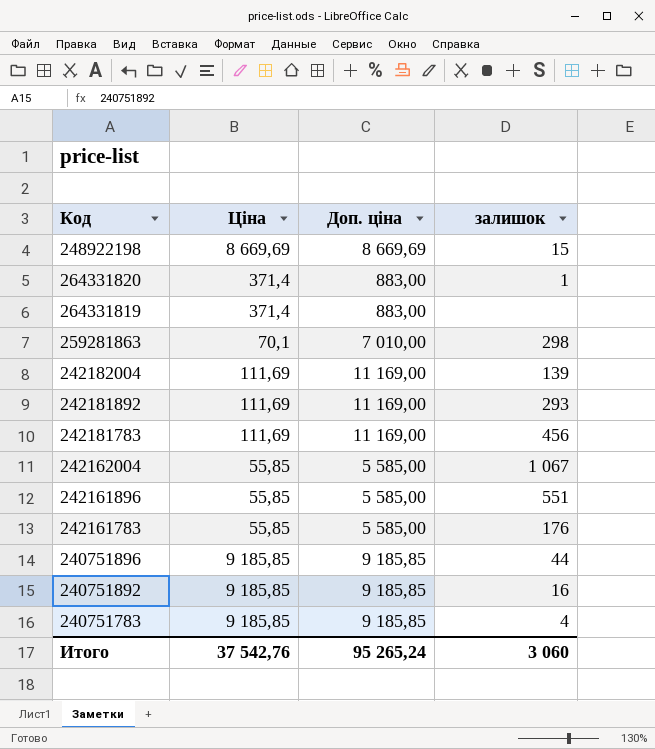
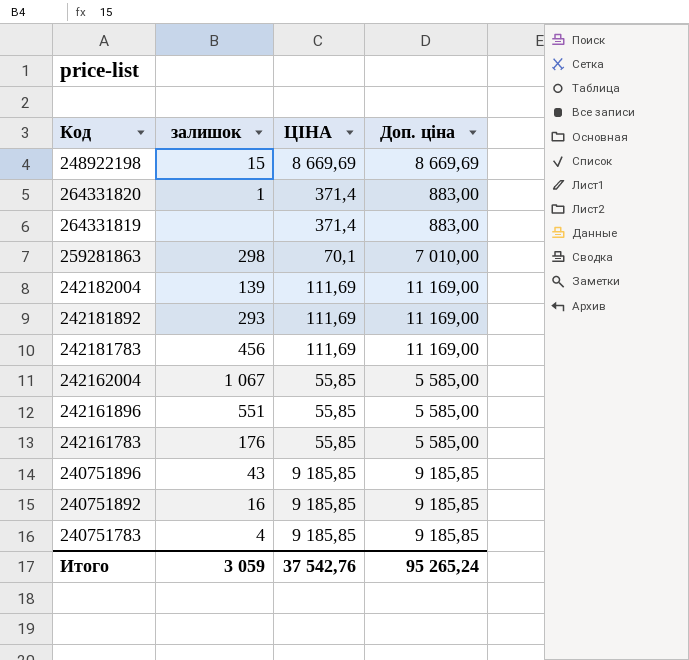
column залишок | position: 4 -> 2
column name: Ціна -> ЦІНА
240751896 | залишок: 44 -> 43
Итого | залишок: 3 060 -> 3 059

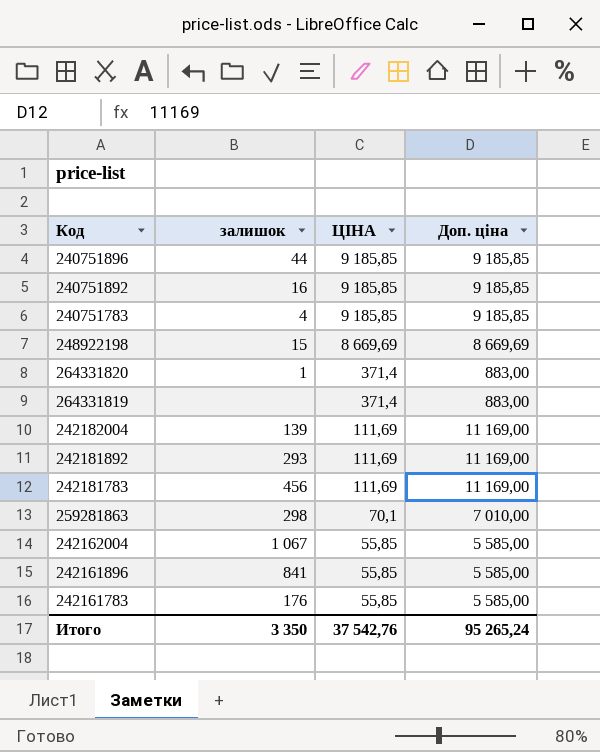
row order: none -> ЦІНА descending
240751896 | залишок: 43 -> 44
242161896 | залишок: 551 -> 841
Итого | залишок: 3 059 -> 3 350

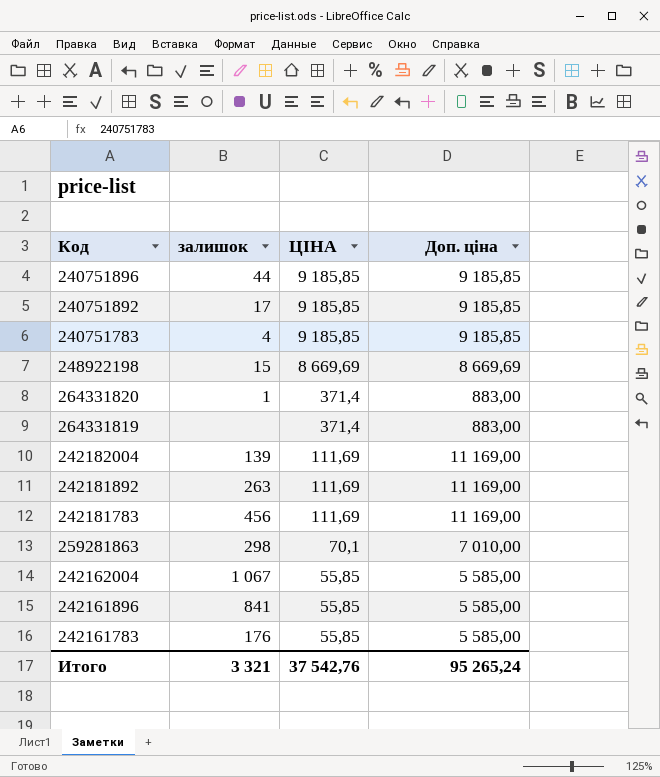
240751892 | залишок: 16 -> 17
242181892 | залишок: 293 -> 263
Итого | залишок: 3 350 -> 3 321

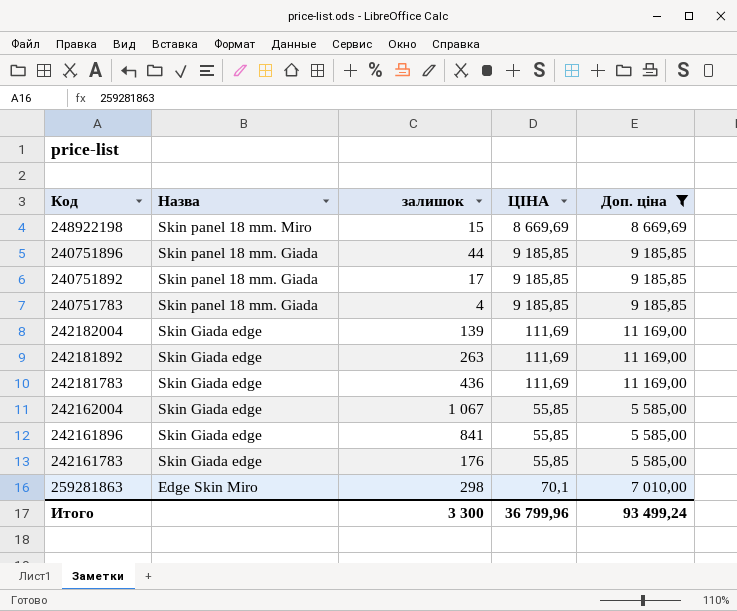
filter: none -> Доп. ціна != 883,00
row order: ЦІНА descending -> Назва descending
column Назва | position: none -> 2
242181783 | залишок: 456 -> 436
Итого | залишок: 3 321 -> 3 300
Итого | ЦІНА: 37 542,76 -> 36 799,96
Итого | Доп. ціна: 95 265,24 -> 93 499,24

